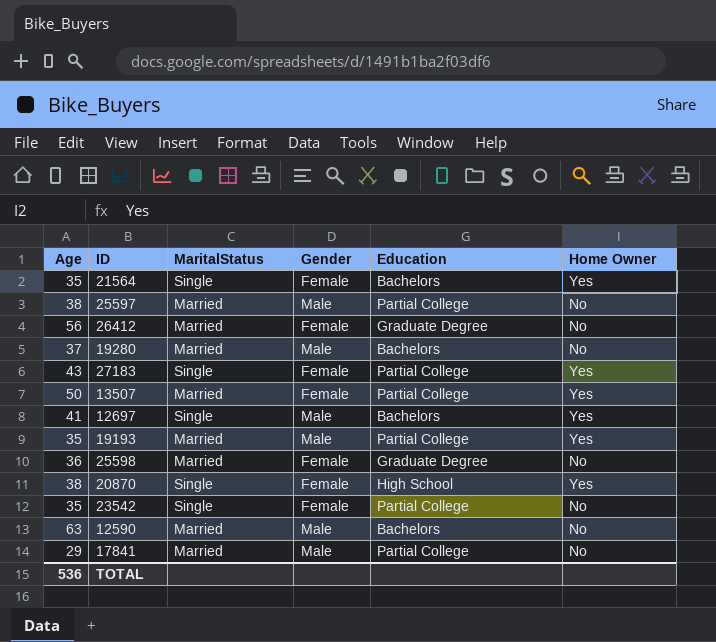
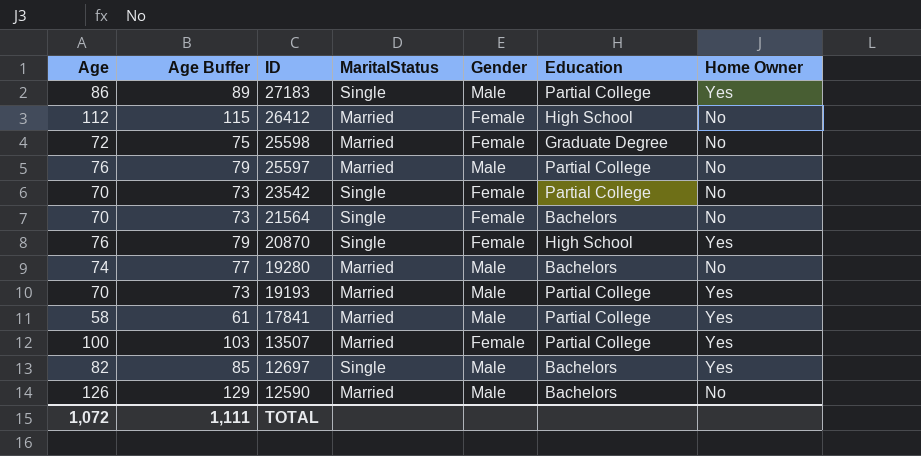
row order: none -> ID descending
column Age Buffer | formula: none -> [Age] + 3
27183 | Age: 43 -> 86
27183 | Gender: Female -> Male
26412 | Age: 56 -> 112
26412 | Education: Graduate Degree -> High School
25598 | Age: 36 -> 72
25597 | Age: 38 -> 76
23542 | Age: 35 -> 70
21564 | Age: 35 -> 70
21564 | Home Owner: Yes -> No
20870 | Age: 38 -> 76
19280 | Age: 37 -> 74
19193 | Age: 35 -> 70
17841 | Age: 29 -> 58
17841 | Home Owner: No -> Yes
13507 | Age: 50 -> 100
12697 | Age: 41 -> 82
12590 | Age: 63 -> 126
TOTAL | Age: 536 -> 1,072

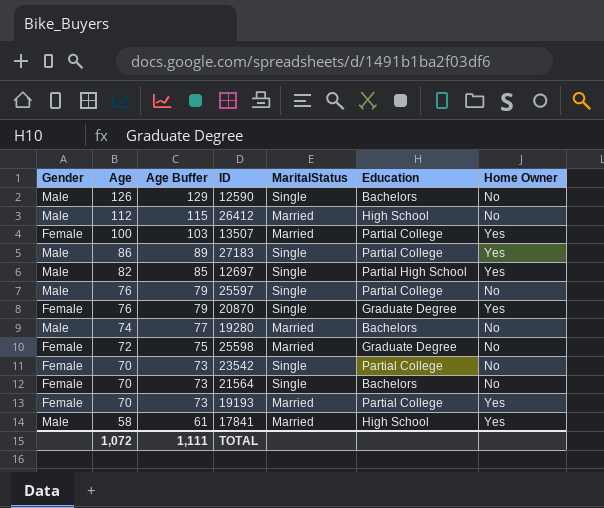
row order: ID descending -> Age descending
column Gender | position: 5 -> 1
12590 | MaritalStatus: Married -> Single
26412 | Gender: Female -> Male
12697 | Education: Bachelors -> Partial High School
25597 | MaritalStatus: Married -> Single
20870 | Education: High School -> Graduate Degree
19193 | Gender: Male -> Female
17841 | Education: Partial College -> High School

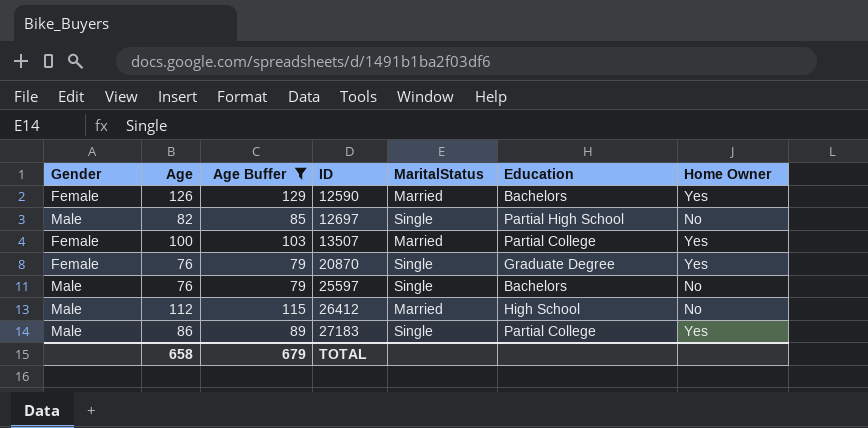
filter: none -> Age Buffer >= 79
row order: Age descending -> ID ascending
12590 | Gender: Male -> Female
12590 | MaritalStatus: Single -> Married
12590 | Home Owner: No -> Yes
12697 | Home Owner: Yes -> No
25597 | Education: Partial College -> Bachelors
TOTAL | Age: 1,072 -> 658
TOTAL | Age Buffer: 1,111 -> 679

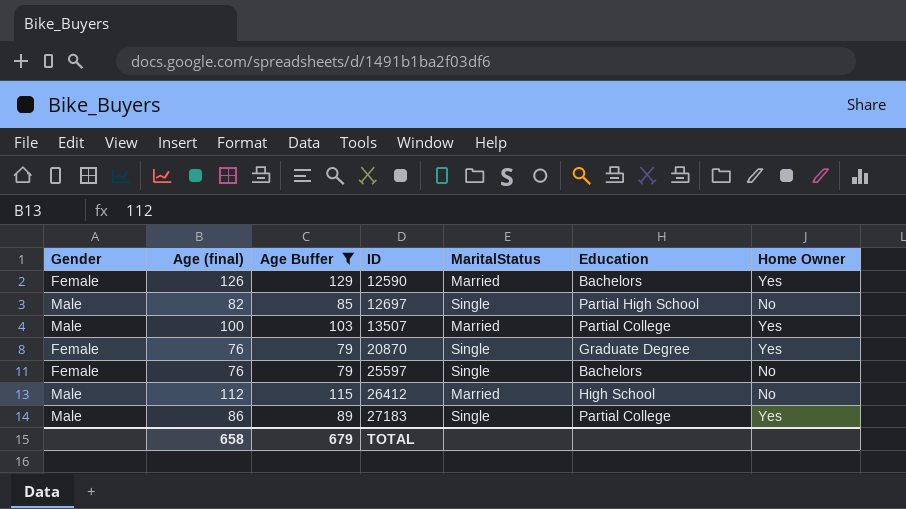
column name: Age -> Age (final)
13507 | Gender: Female -> Male
25597 | Gender: Male -> Female

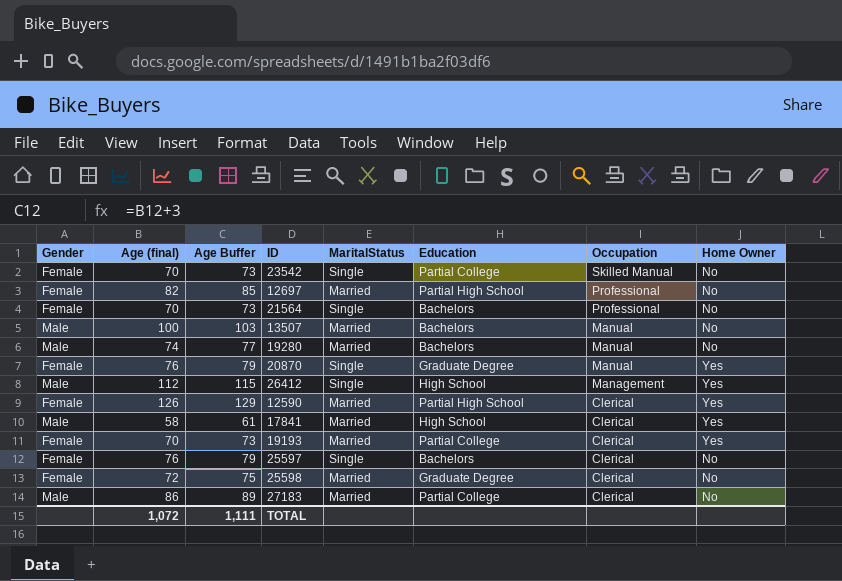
filter: Age Buffer >= 79 -> none
row order: ID ascending -> Occupation descending
column Occupation | position: none -> 7
12697 | Gender: Male -> Female
12697 | MaritalStatus: Single -> Married
13507 | Education: Partial College -> Bachelors
13507 | Home Owner: Yes -> No
26412 | MaritalStatus: Married -> Single
26412 | Home Owner: No -> Yes
12590 | Education: Bachelors -> Partial High School
27183 | MaritalStatus: Single -> Married
27183 | Home Owner: Yes -> No
TOTAL | Age (final): 658 -> 1,072
TOTAL | Age Buffer: 679 -> 1,111

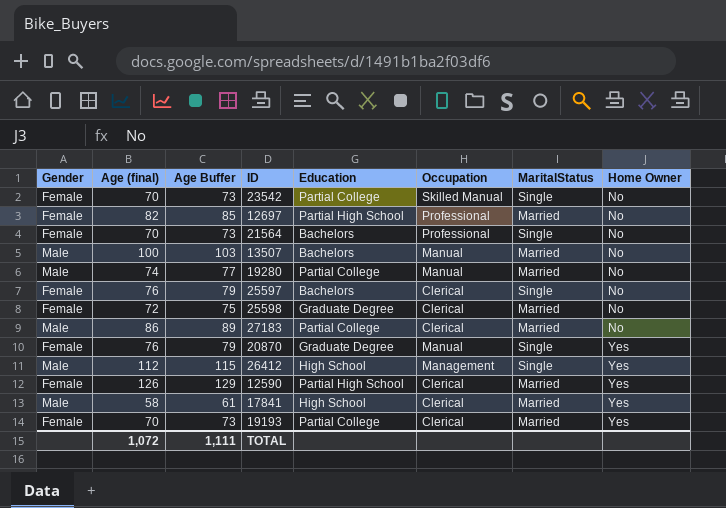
row order: Occupation descending -> Home Owner ascending
column MaritalStatus | position: 5 -> 7
19280 | Education: Bachelors -> Partial College

